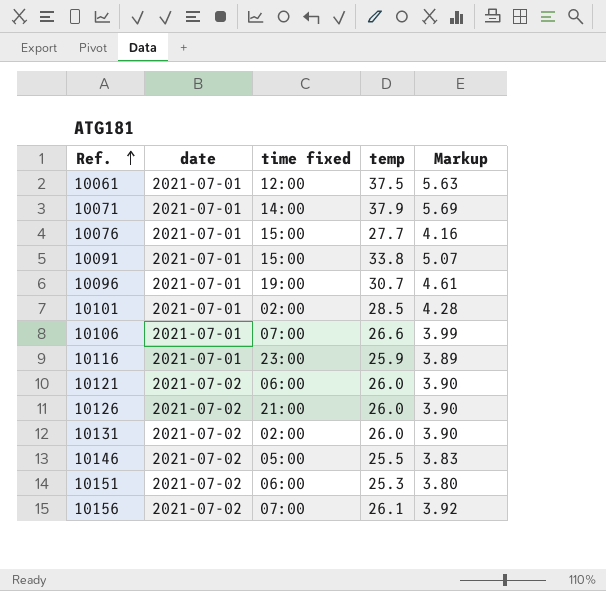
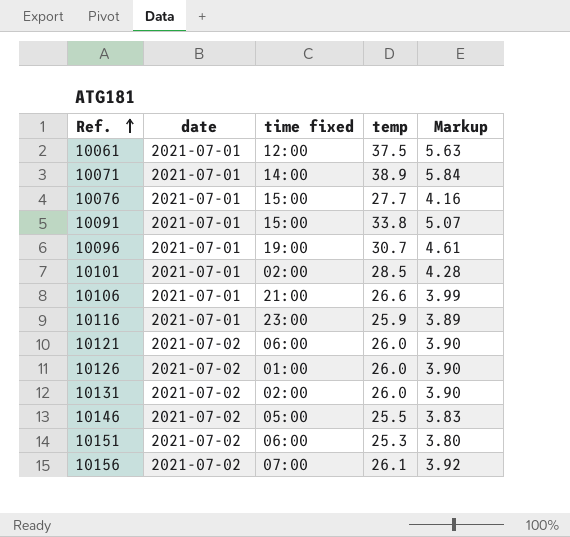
10071 | temp: 37.9 -> 38.9
10071 | Markup: 5.69 -> 5.84
10106 | time fixed: 07:00 -> 21:00
10126 | time fixed: 21:00 -> 01:00

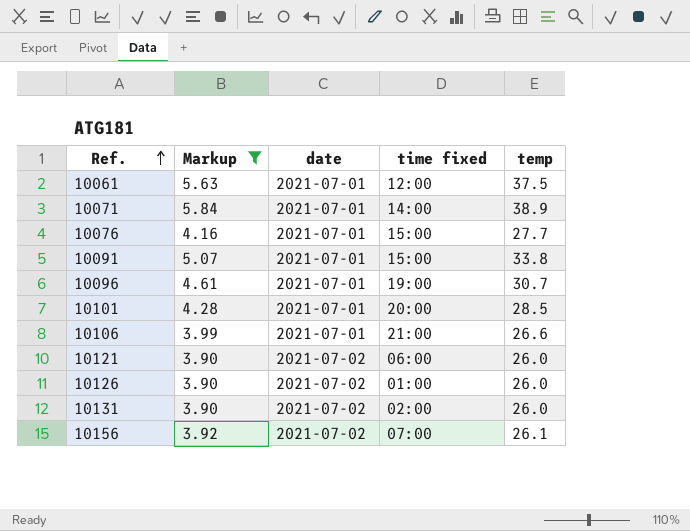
filter: none -> Markup >= 3.90
column Markup | position: 5 -> 2
10101 | time fixed: 02:00 -> 20:00

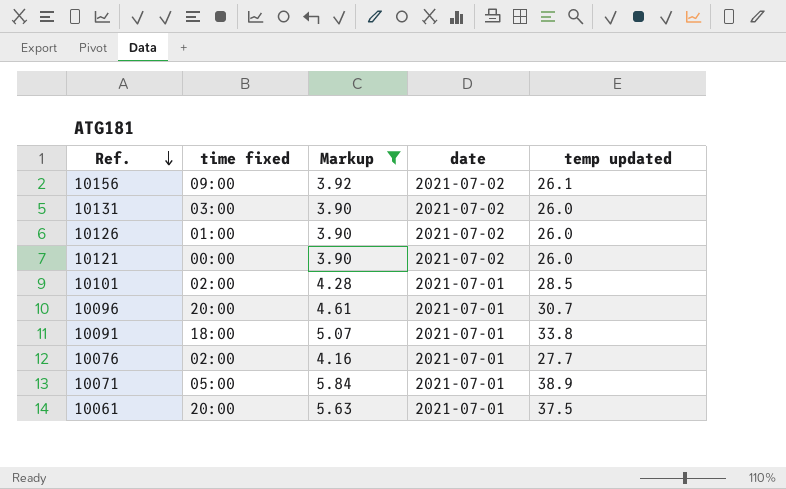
row order: Ref. ascending -> Ref. descending
column time fixed | position: 4 -> 2
column name: temp -> temp updated
row 10106: 3.99 | 2021-07-01 | 21:00 | 26.6 -> none
10156 | time fixed: 07:00 -> 09:00
10131 | time fixed: 02:00 -> 03:00
10121 | time fixed: 06:00 -> 00:00
10101 | time fixed: 20:00 -> 02:00
10096 | time fixed: 19:00 -> 20:00
10091 | time fixed: 15:00 -> 18:00
10076 | time fixed: 15:00 -> 02:00
10071 | time fixed: 14:00 -> 05:00
10061 | time fixed: 12:00 -> 20:00

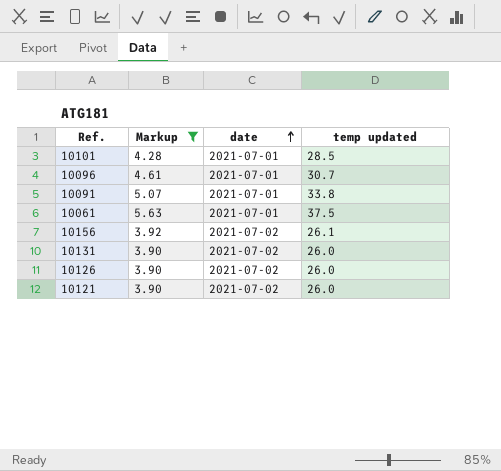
row order: Ref. descending -> date ascending
column time fixed | position: 2 -> none
row 10076: 02:00 | 4.16 | 2021-07-01 | 27.7 -> none
row 10071: 05:00 | 5.84 | 2021-07-01 | 38.9 -> none

